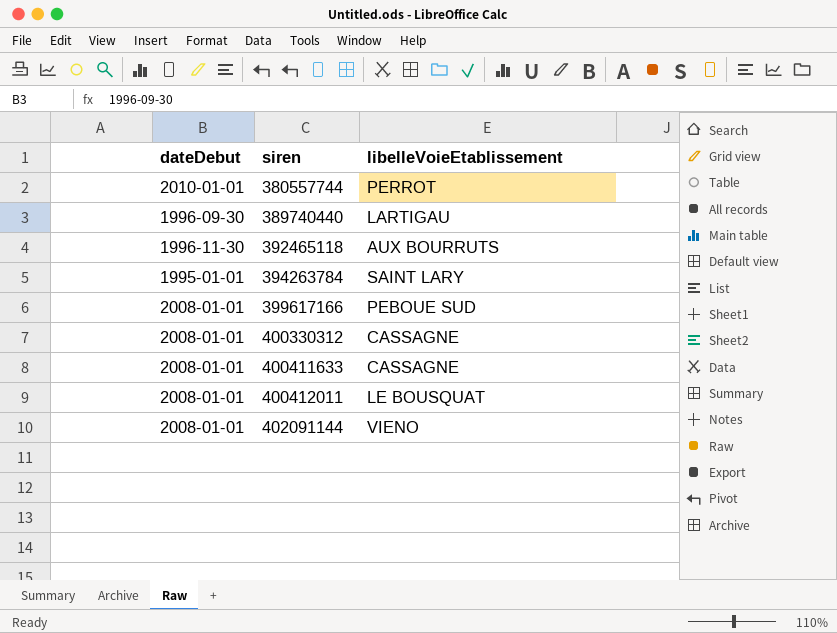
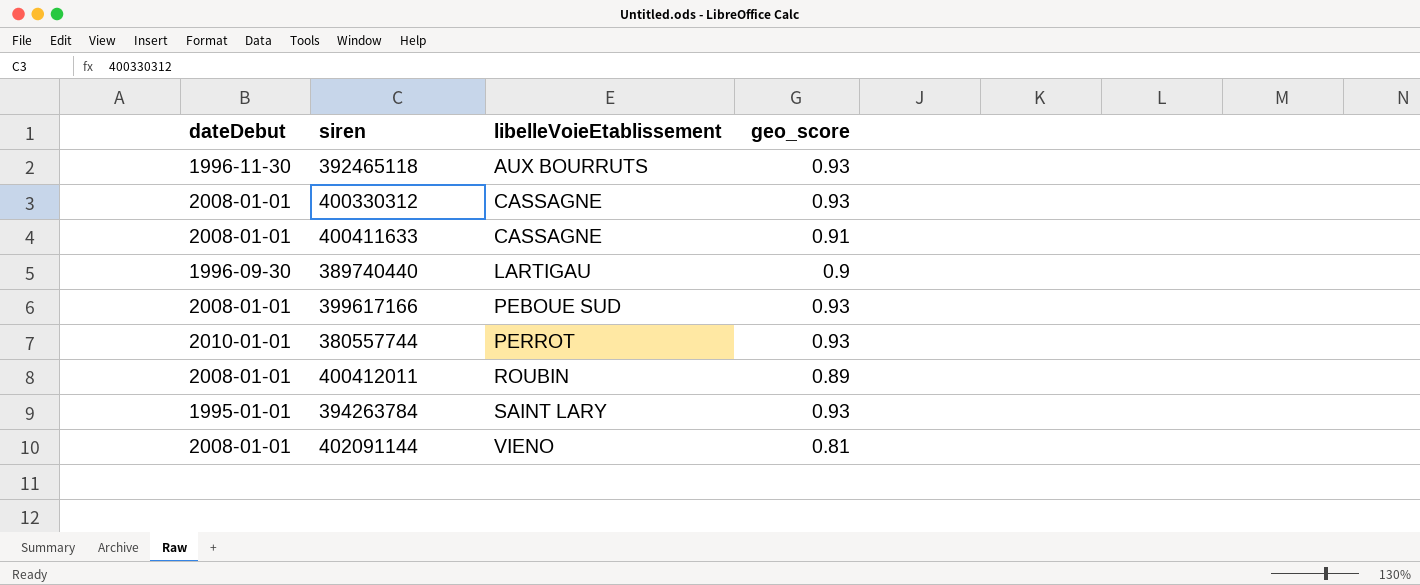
row order: siren ascending -> libelleVoieEtablissement ascending
column geo_score | position: none -> 4
400412011 | libelleVoieEtablissement: LE BOUSQUAT -> ROUBIN

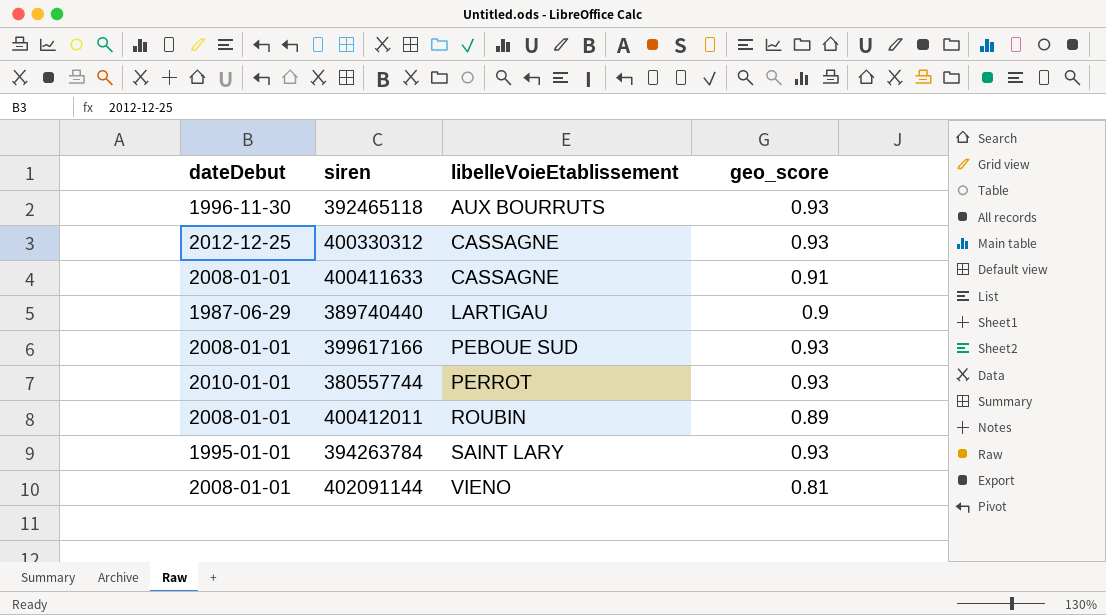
400330312 | dateDebut: 2008-01-01 -> 2012-12-25
389740440 | dateDebut: 1996-09-30 -> 1987-06-29

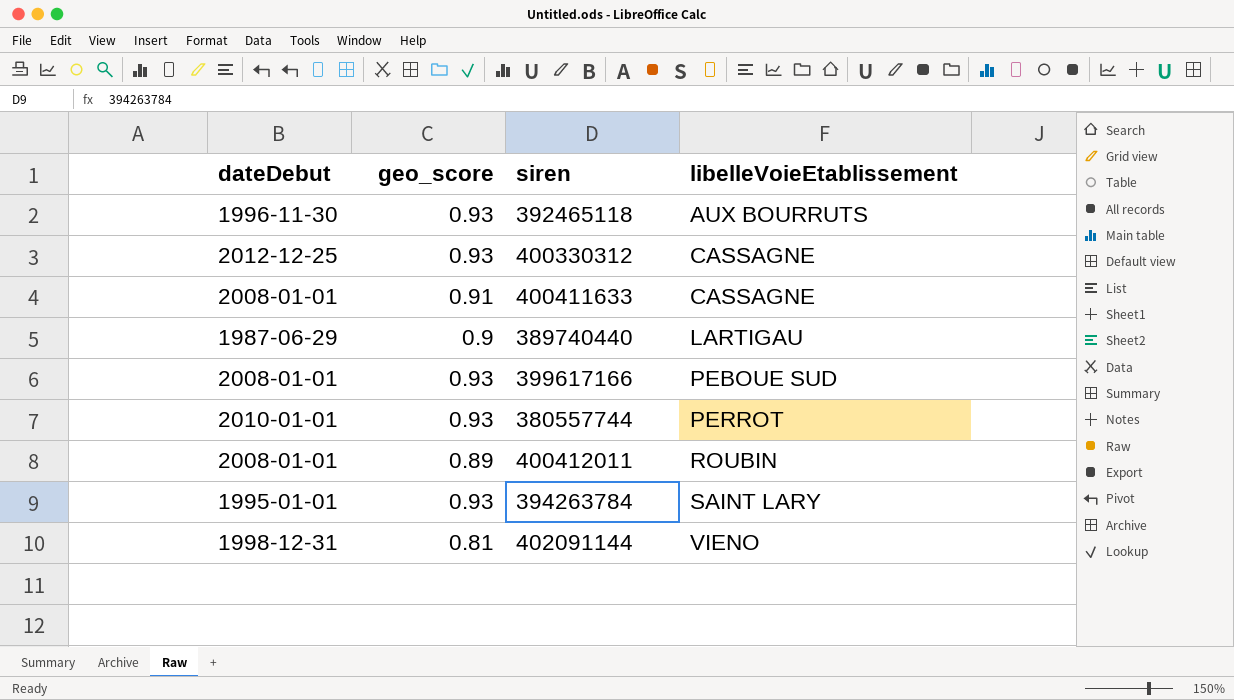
column geo_score | position: 4 -> 2
402091144 | dateDebut: 2008-01-01 -> 1998-12-31

